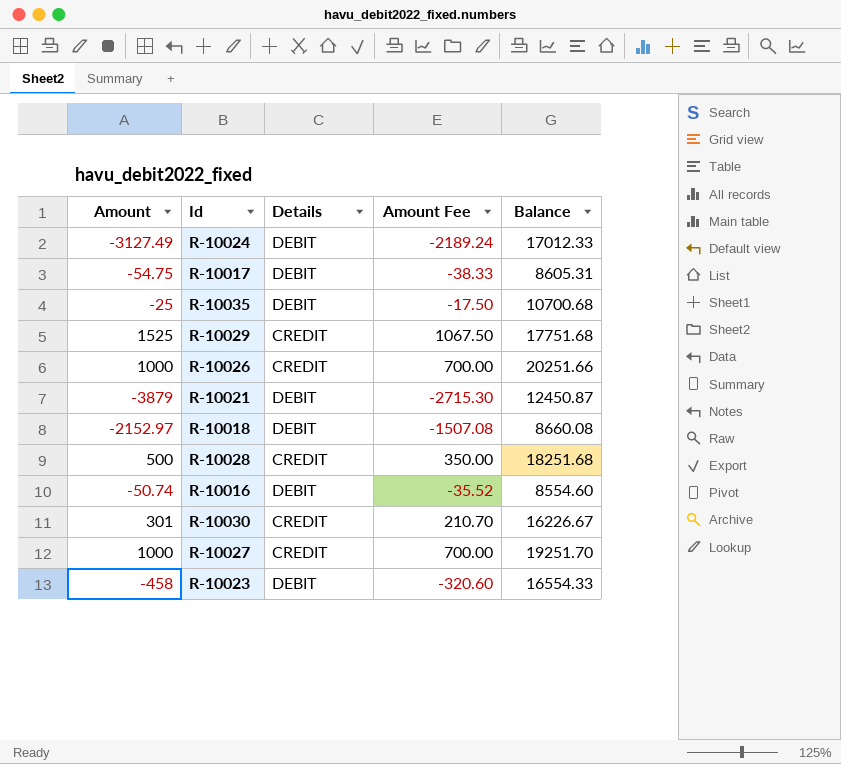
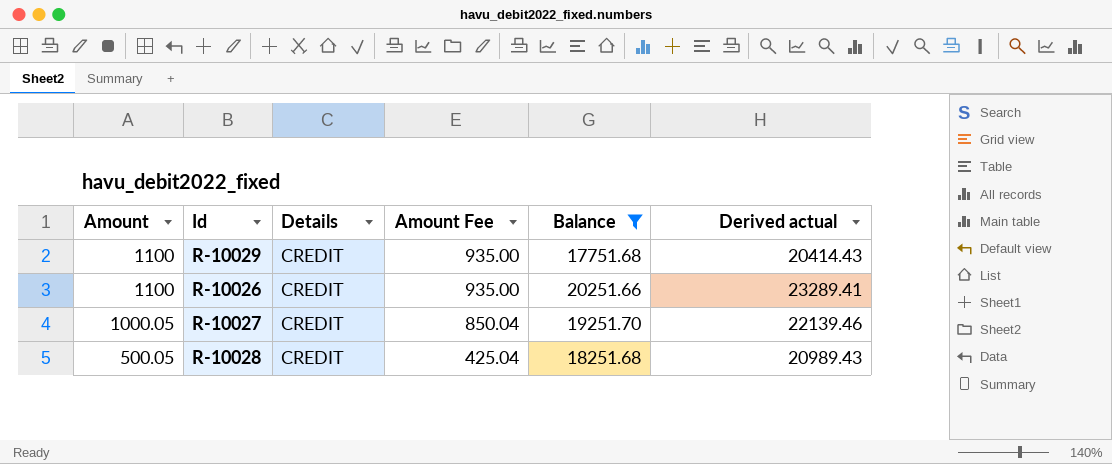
filter: none -> Balance >= 17751.68
row order: none -> Amount descending
column Amount Fee | formula: [Amount] * 0.7 -> [Amount] * 0.85
column Derived actual | formula: none -> [Balance] * 1.15
R-10029 | Amount: 1525 -> 1100
R-10026 | Amount: 1000 -> 1100
R-10027 | Amount: 1000 -> 1000.05
R-10028 | Amount: 500 -> 500.05

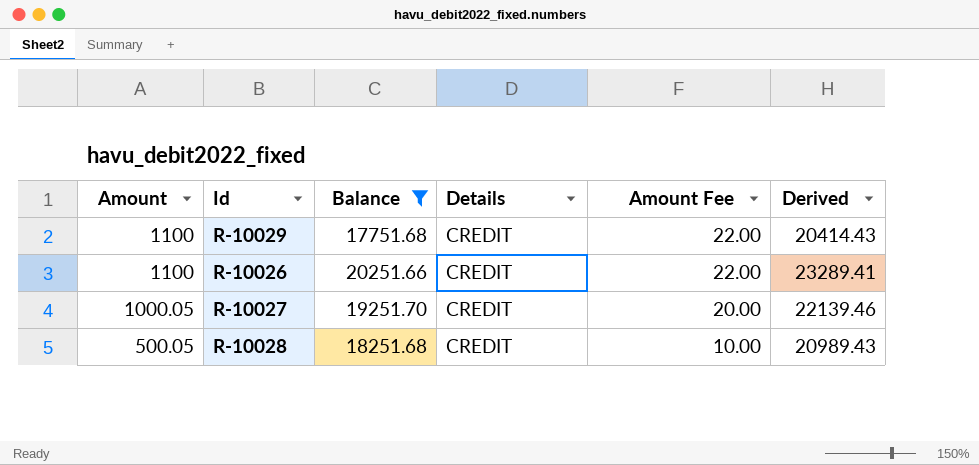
column Balance | position: 5 -> 3
column Amount Fee | formula: [Amount] * 0.85 -> [Amount] * 0.02
column name: Derived actual -> Derived

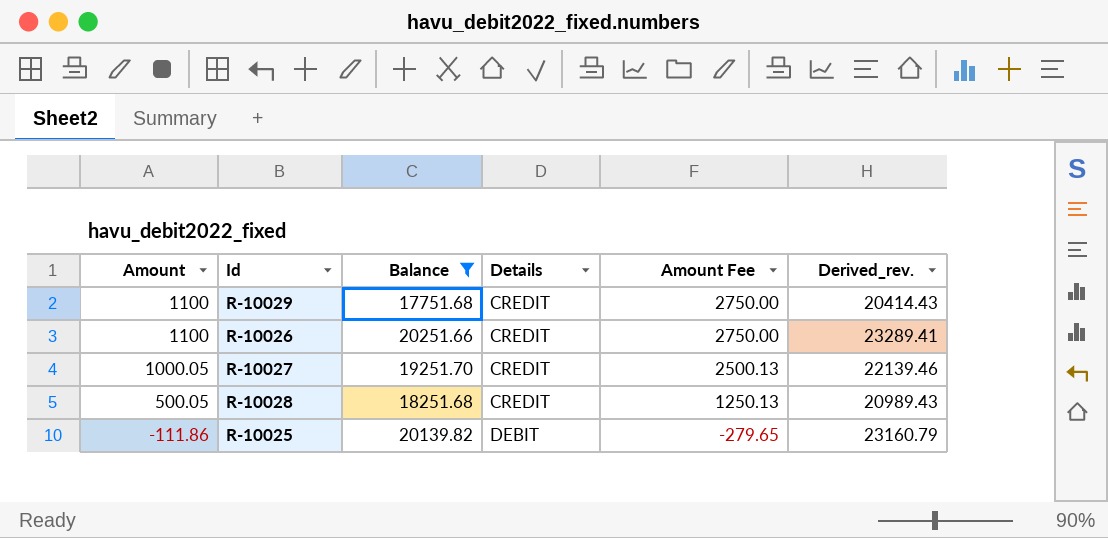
column Amount Fee | formula: [Amount] * 0.02 -> [Amount] * 2.5
column name: Derived -> Derived_rev.
row R-10025: none -> -111.86 | 20139.82 | DEBIT | -279.65 | 23160.79

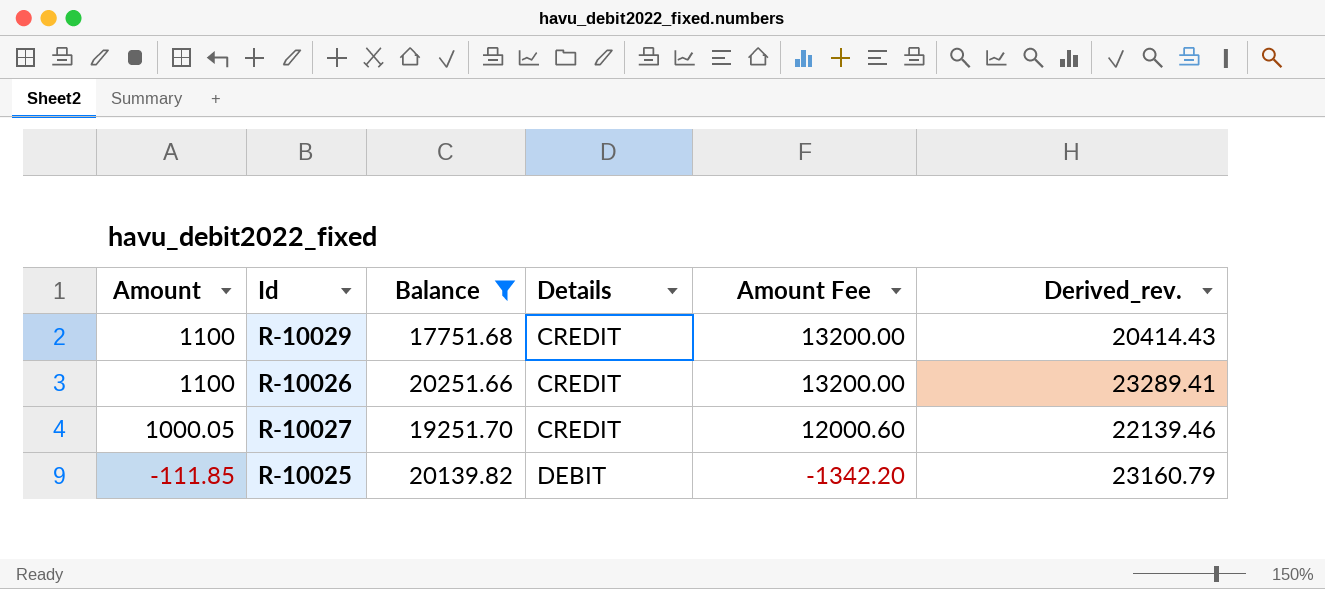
column Amount Fee | formula: [Amount] * 2.5 -> [Amount] * 12
row R-10028: 500.05 | 18251.68 | CREDIT | 1250.13 | 20989.43 -> none
R-10025 | Amount: -111.86 -> -111.85

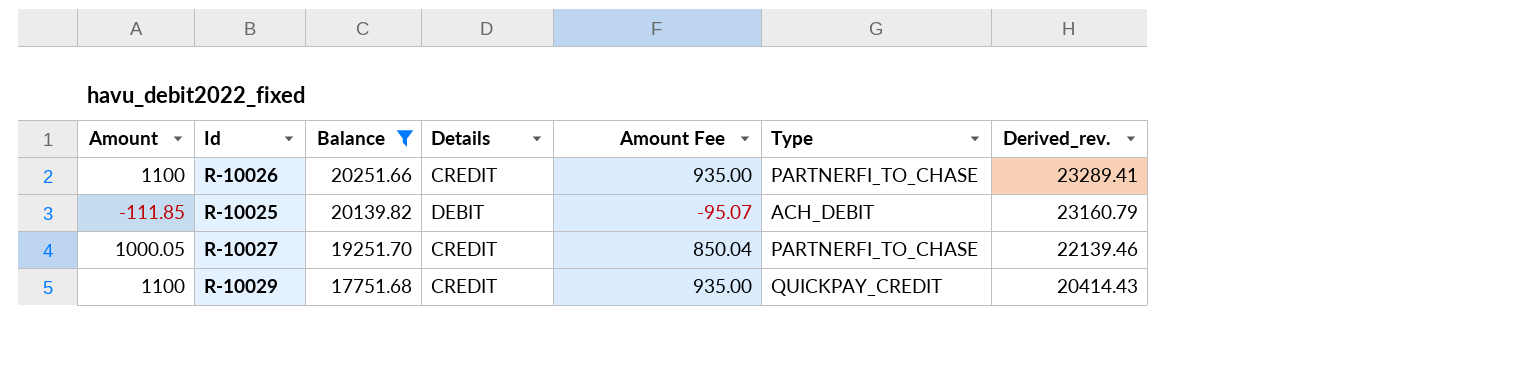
row order: Amount descending -> Balance descending
column Amount Fee | formula: [Amount] * 12 -> [Amount] * 0.85
column Type | position: none -> 6

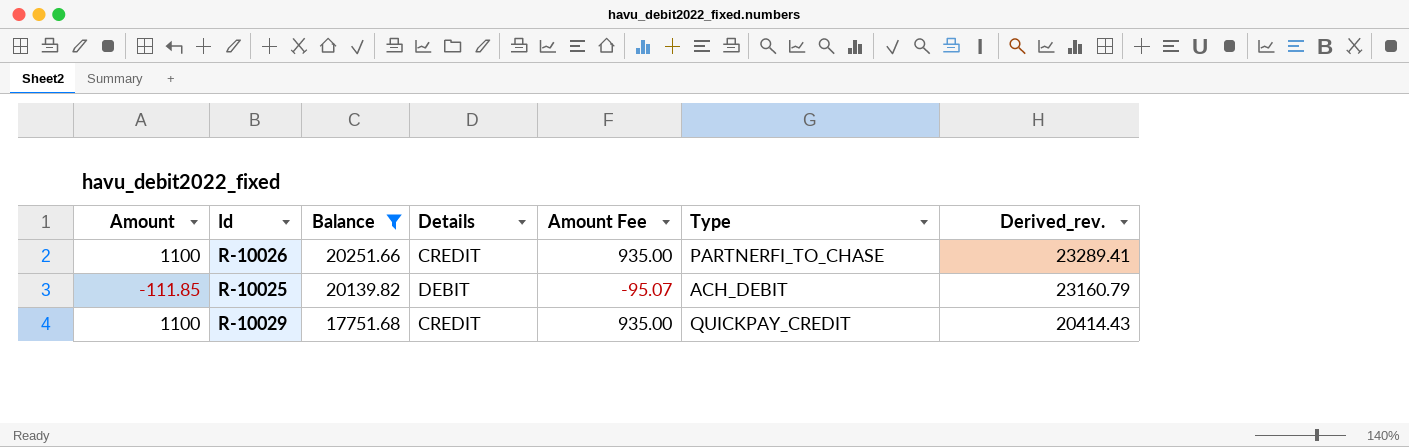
row R-10027: 1000.05 | 19251.70 | CREDIT | 850.04 | PARTNERFI_TO_CHASE | 22139.46 -> none

